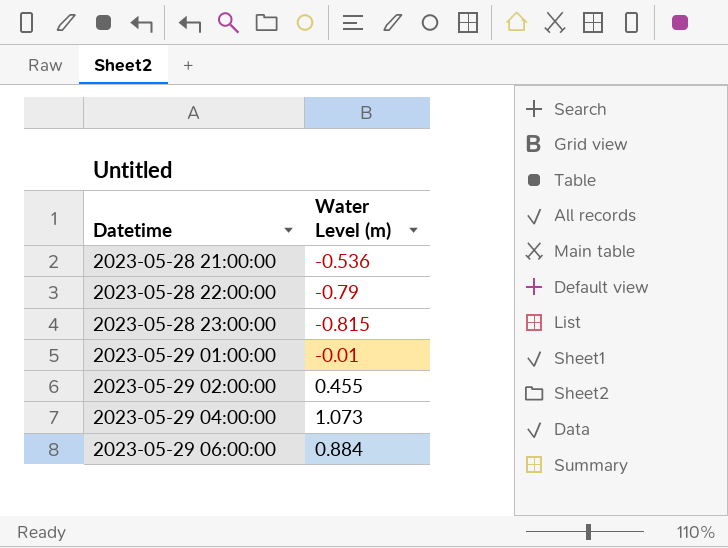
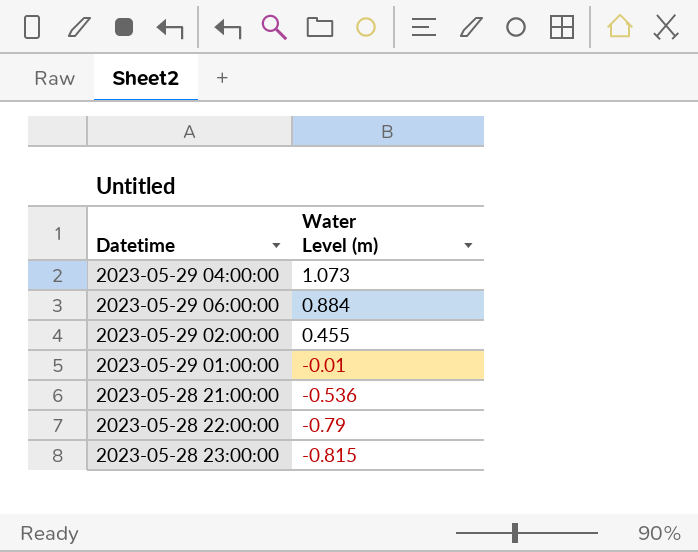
row order: Datetime ascending -> Water Level (m) descending

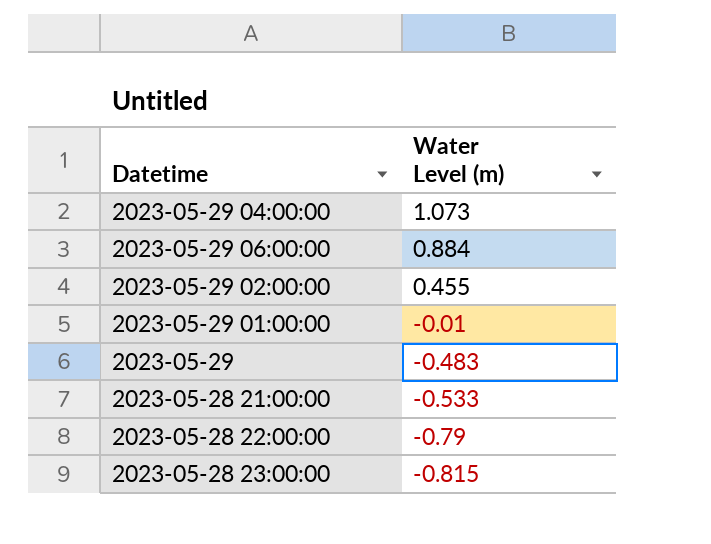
row 2023-05-29: none -> -0.483
2023-05-28 21:00:00 | Water Level (m): -0.536 -> -0.533

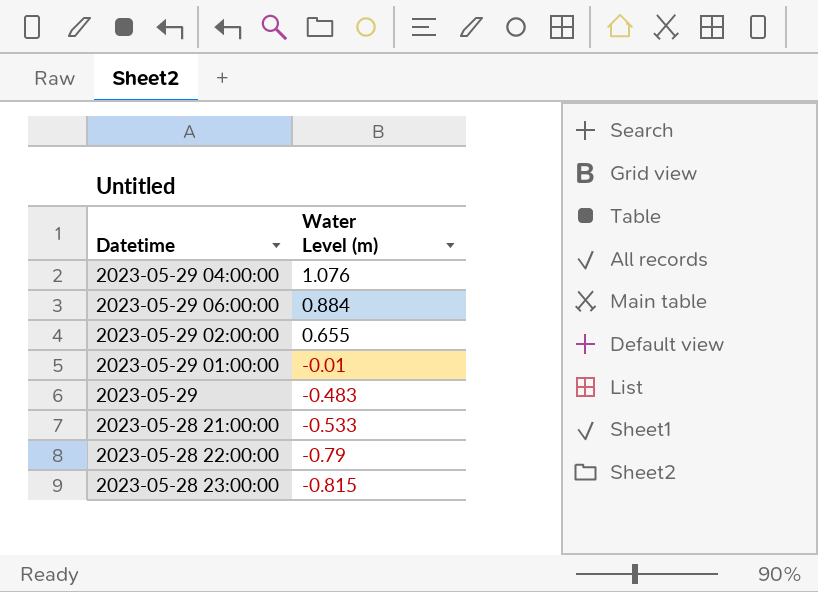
2023-05-29 04:00:00 | Water Level (m): 1.073 -> 1.076
2023-05-29 02:00:00 | Water Level (m): 0.455 -> 0.655

